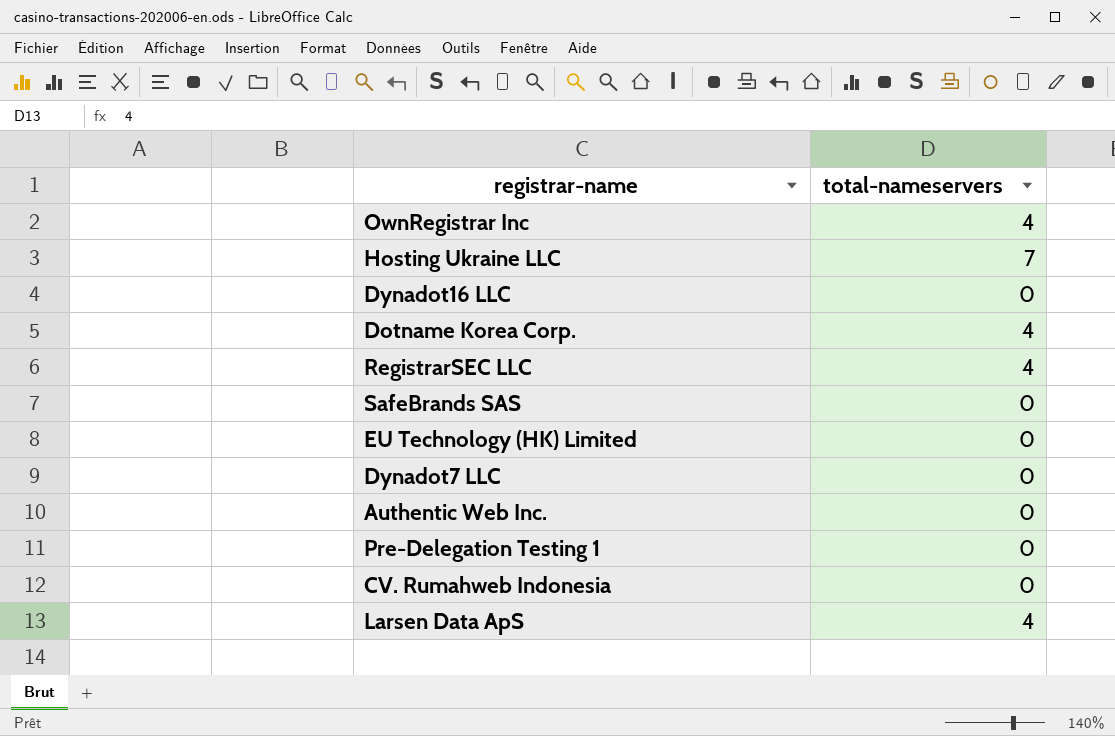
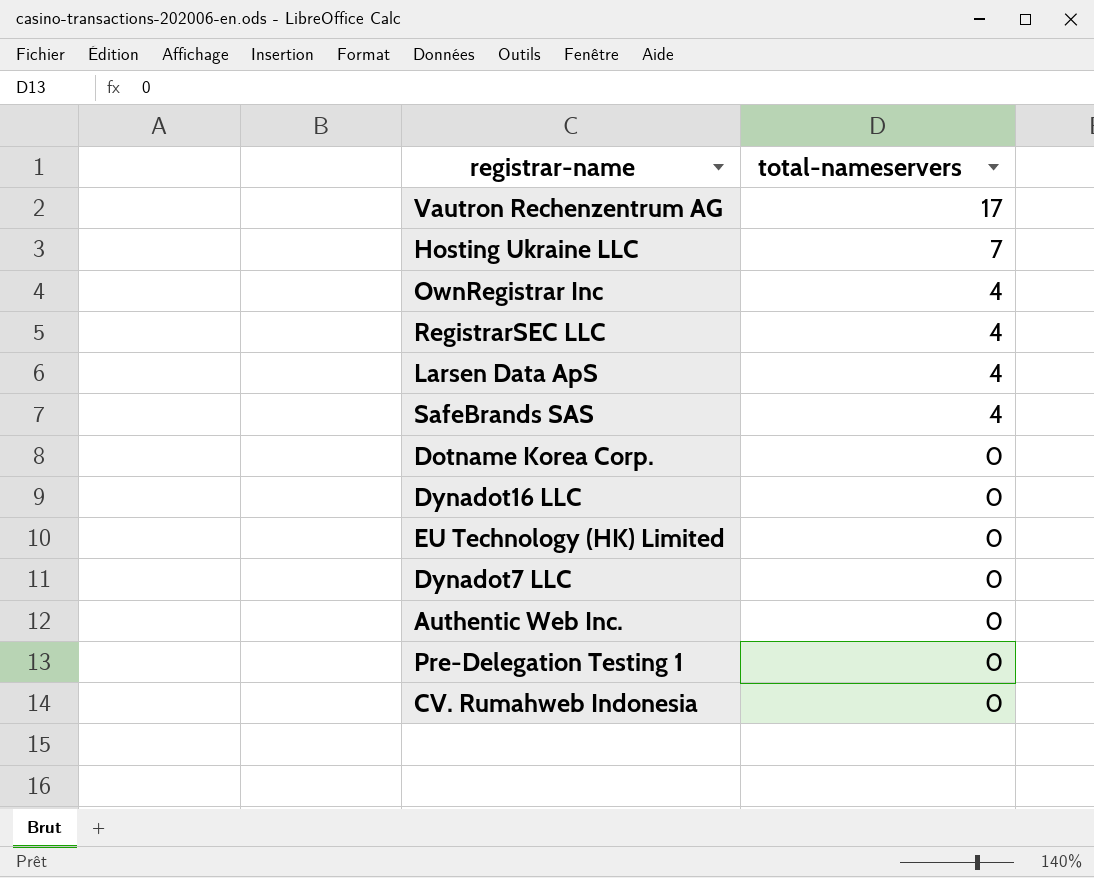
row order: none -> total-nameservers descending
row Vautron Rechenzentrum AG: none -> 17
SafeBrands SAS | total-nameservers: 0 -> 4
Dotname Korea Corp. | total-nameservers: 4 -> 0

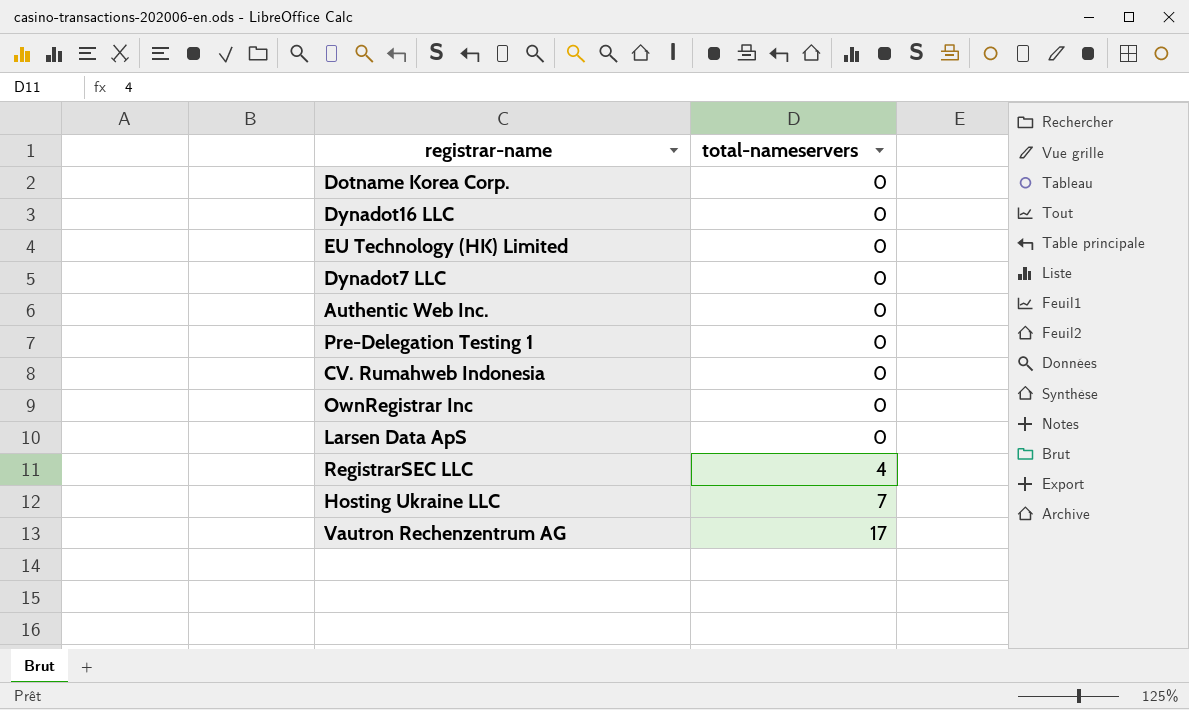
row order: total-nameservers descending -> total-nameservers ascending
row SafeBrands SAS: 4 -> none
OwnRegistrar Inc | total-nameservers: 4 -> 0
Larsen Data ApS | total-nameservers: 4 -> 0

